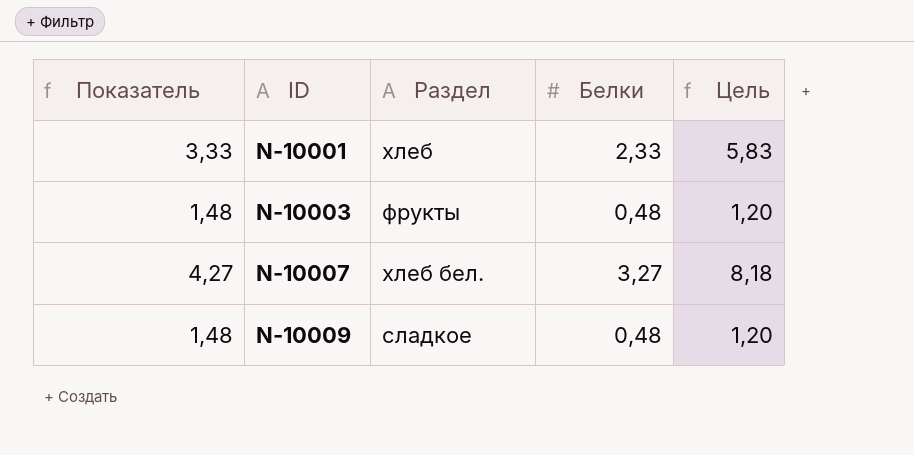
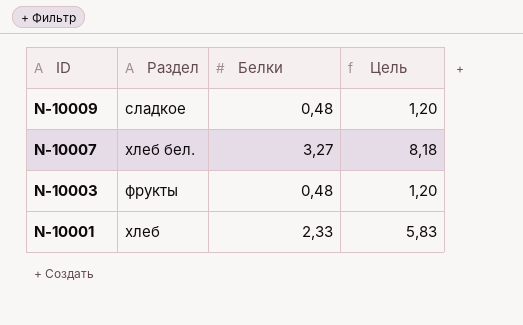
row order: ID ascending -> ID descending
column Показатель | formula: [Белки] + 1 -> none

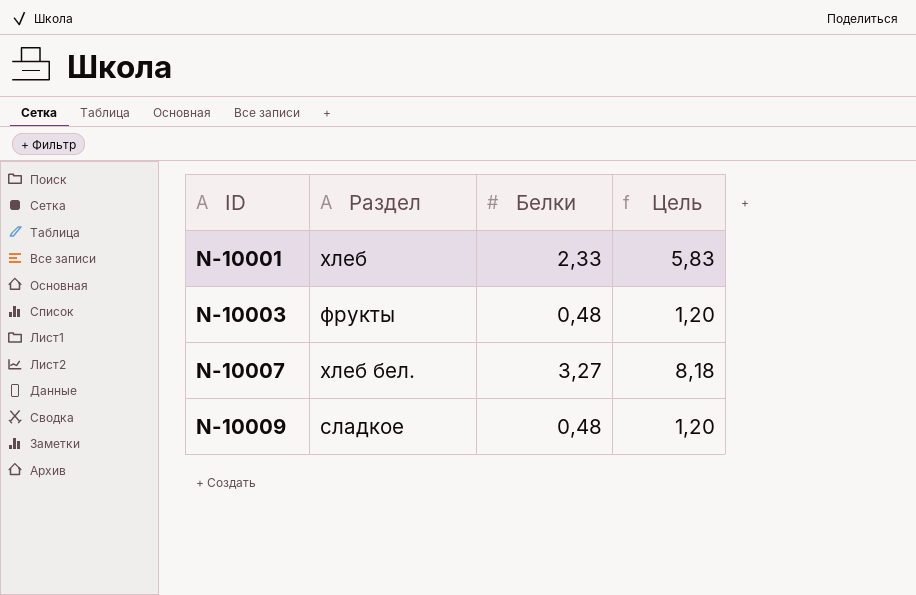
row order: ID descending -> ID ascending

